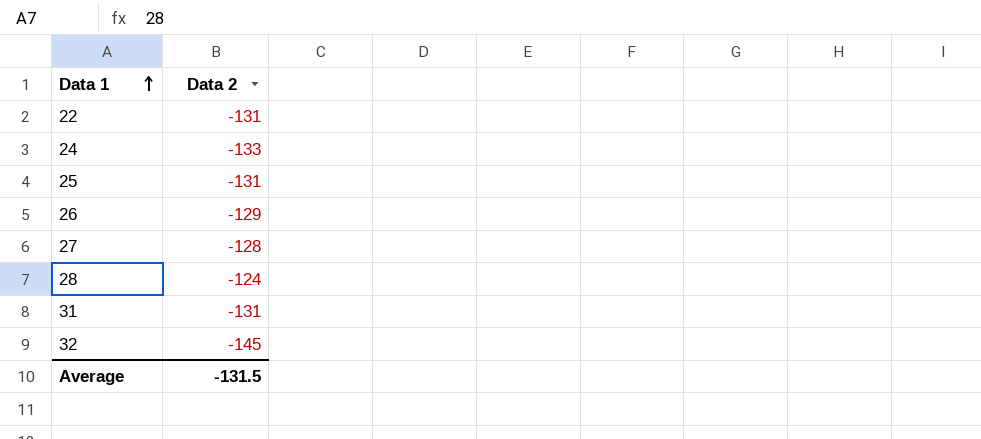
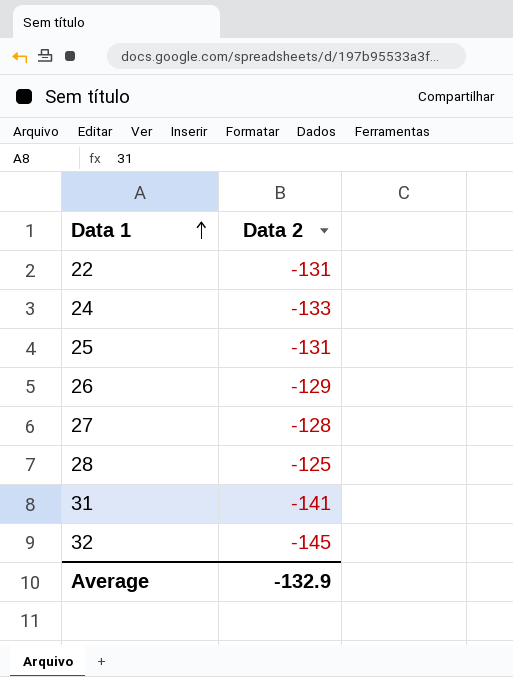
28 | Data 2: -124 -> -125
31 | Data 2: -131 -> -141
Average | Data 2: -131.5 -> -132.9

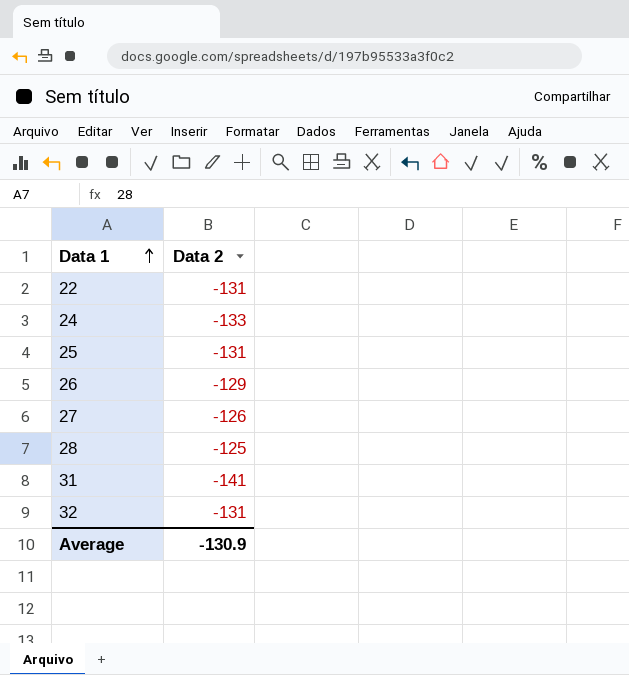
27 | Data 2: -128 -> -126
32 | Data 2: -145 -> -131
Average | Data 2: -132.9 -> -130.9

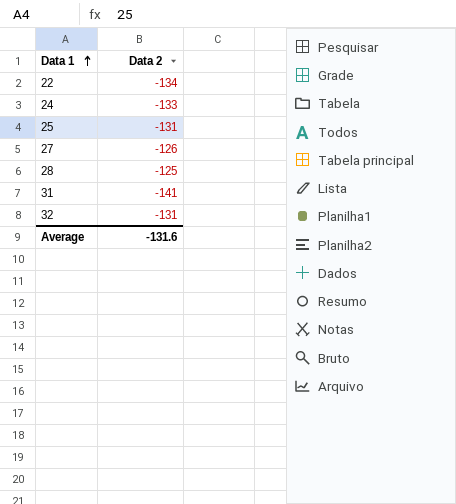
row 26: -129 -> none
22 | Data 2: -131 -> -134
Average | Data 2: -130.9 -> -131.6

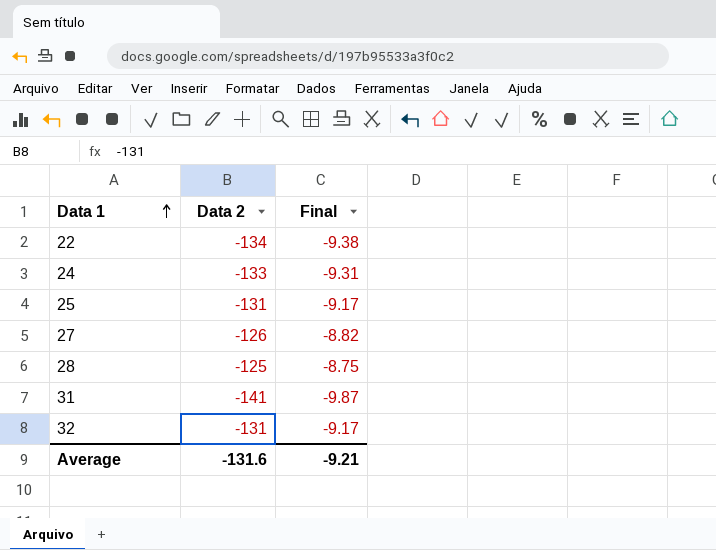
column Final | formula: none -> [Data 2] * 0.07

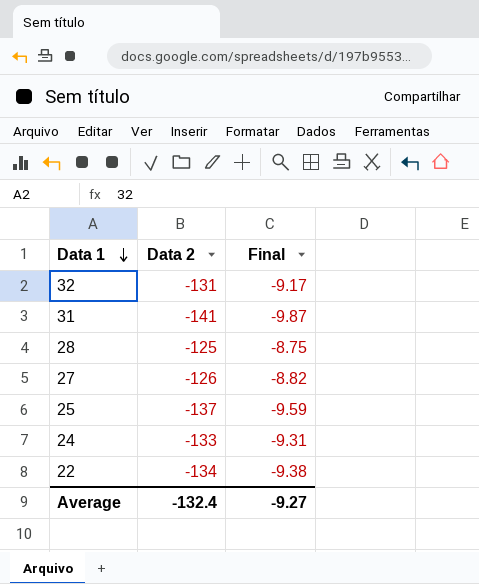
row order: Data 1 ascending -> Data 1 descending
25 | Data 2: -131 -> -137
25 | Final: -9.17 -> -9.59
Average | Data 2: -131.6 -> -132.4
Average | Final: -9.21 -> -9.27

